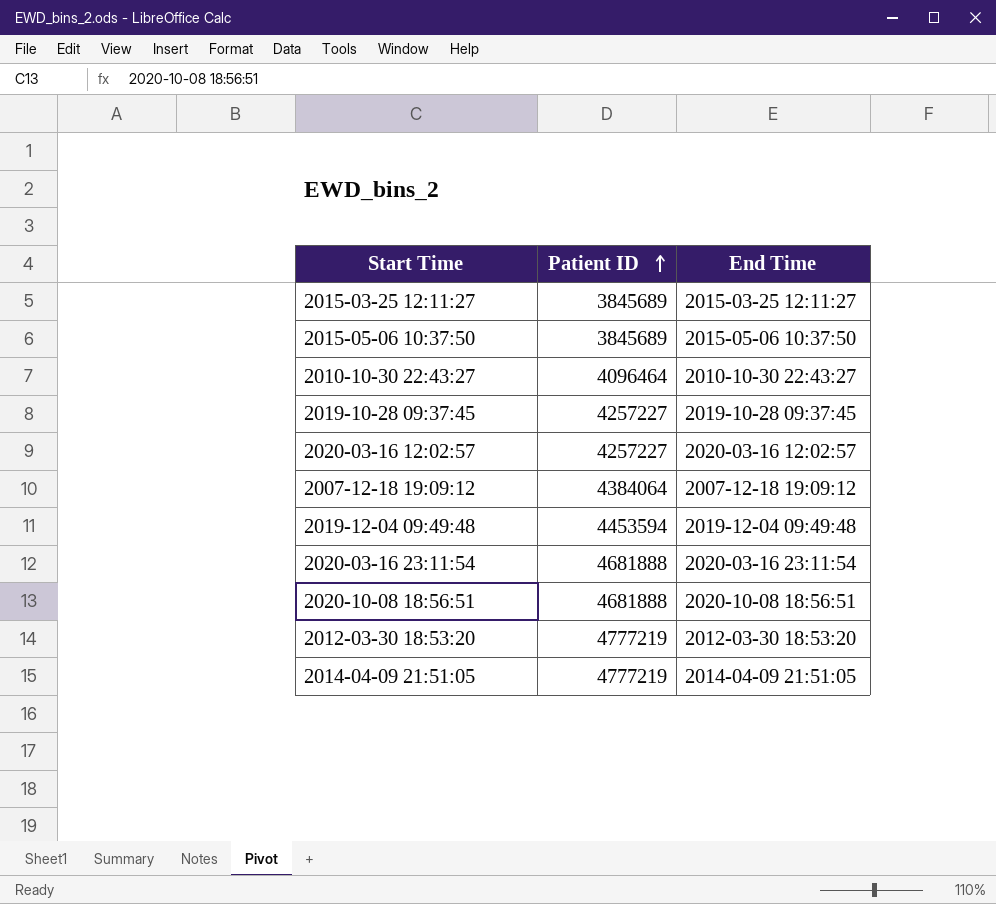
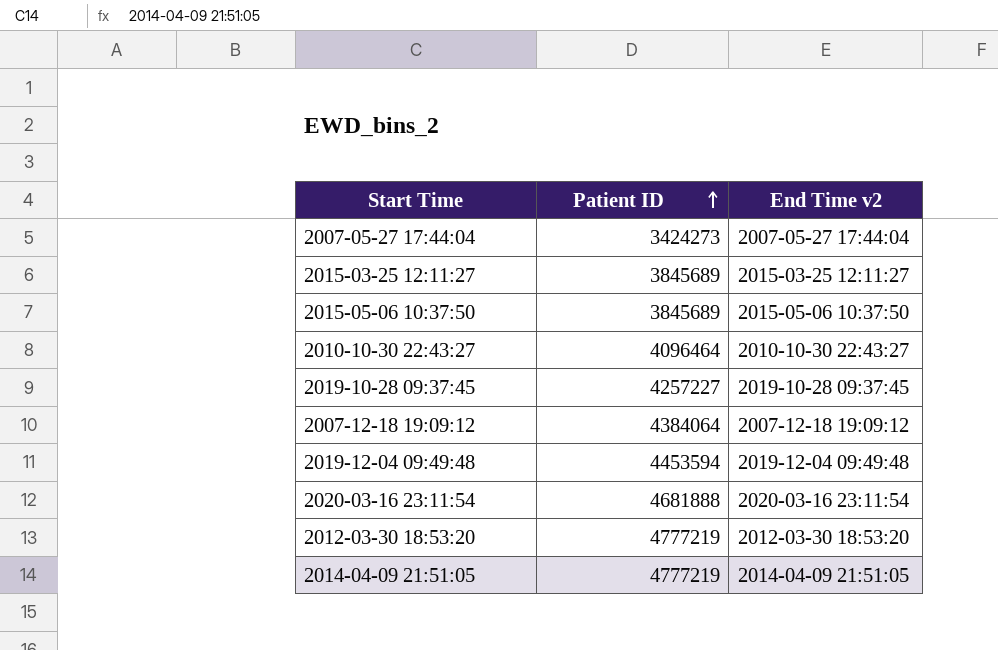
column name: End Time -> End Time v2
row 2020-03-16 12:02:57: 4257227 | 2020-03-16 12:02:57 -> none
row 2020-10-08 18:56:51: 4681888 | 2020-10-08 18:56:51 -> none
row 2007-05-27 17:44:04: none -> 3424273 | 2007-05-27 17:44:04

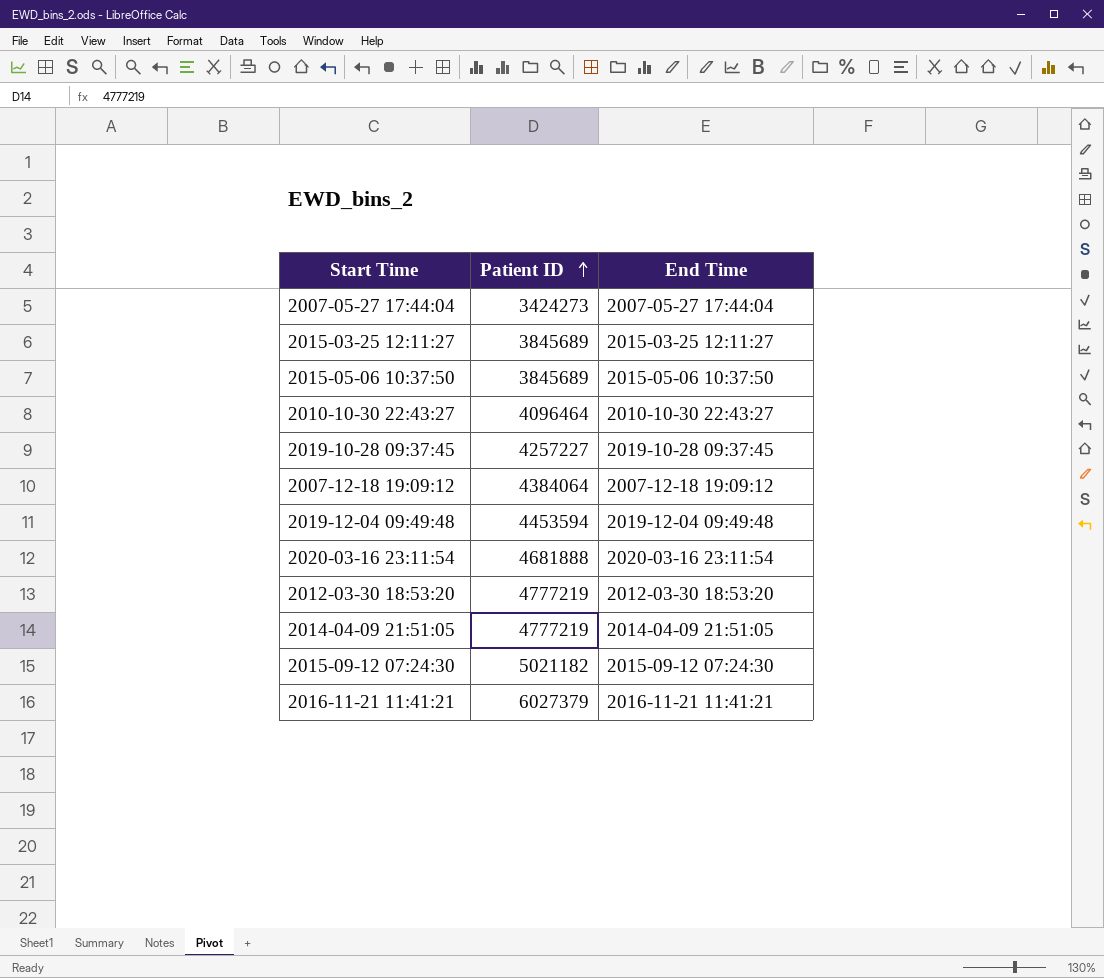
column name: End Time v2 -> End Time
row 2015-09-12 07:24:30: none -> 5021182 | 2015-09-12 07:24:30
row 2016-11-21 11:41:21: none -> 6027379 | 2016-11-21 11:41:21

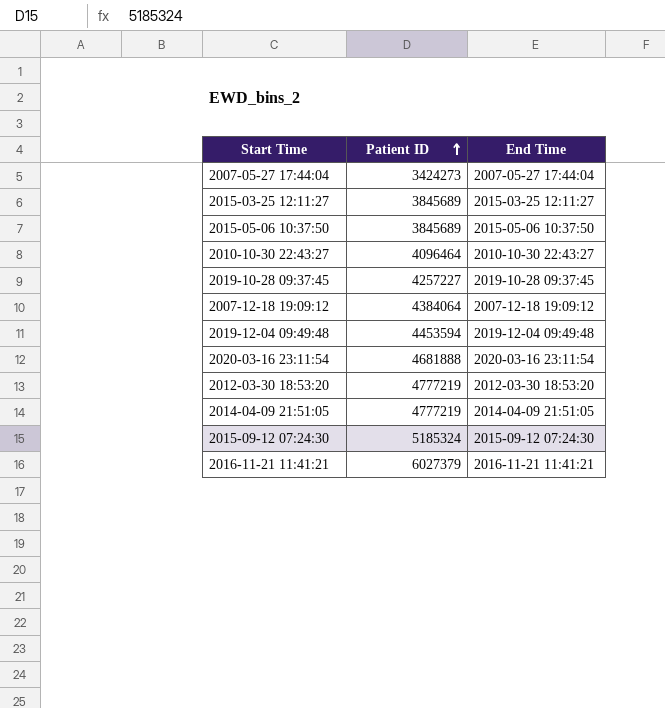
2015-09-12 07:24:30 | Patient ID: 5021182 -> 5185324

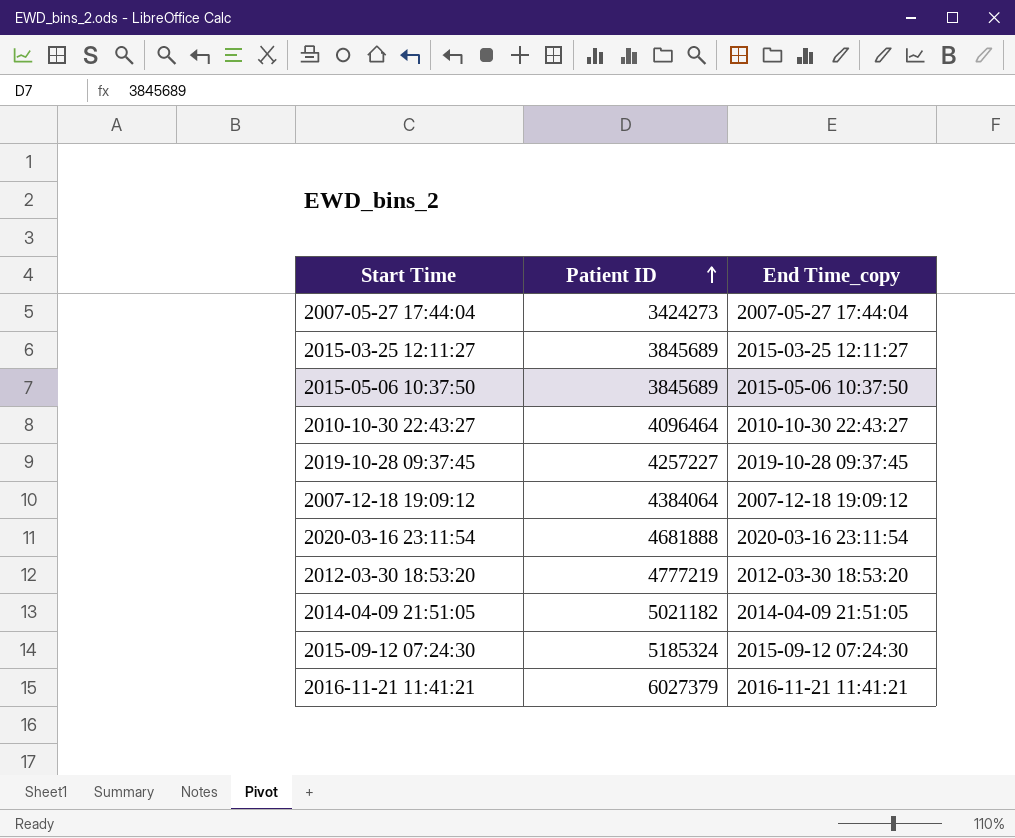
column name: End Time -> End Time_copy
row 2019-12-04 09:49:48: 4453594 | 2019-12-04 09:49:48 -> none
2014-04-09 21:51:05 | Patient ID: 4777219 -> 5021182

